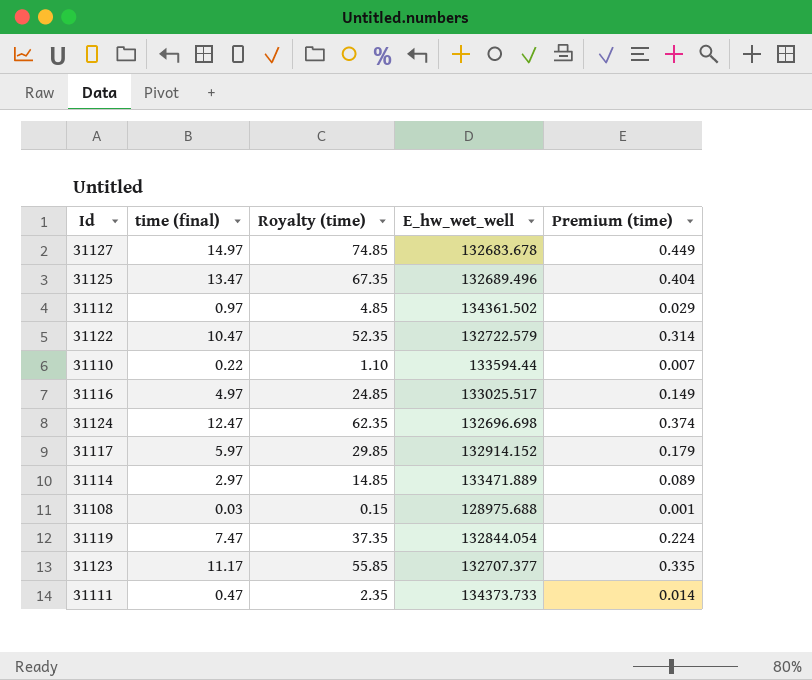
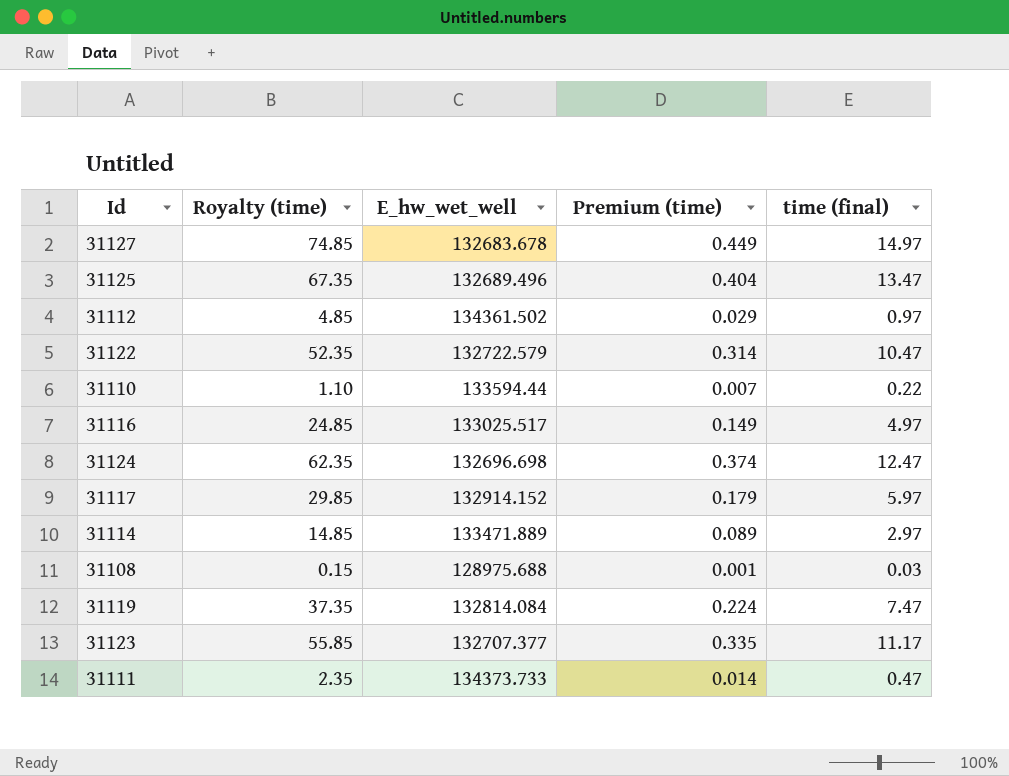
column time (final) | position: 2 -> 5
31119 | E_hw_wet_well: 132844.054 -> 132814.084

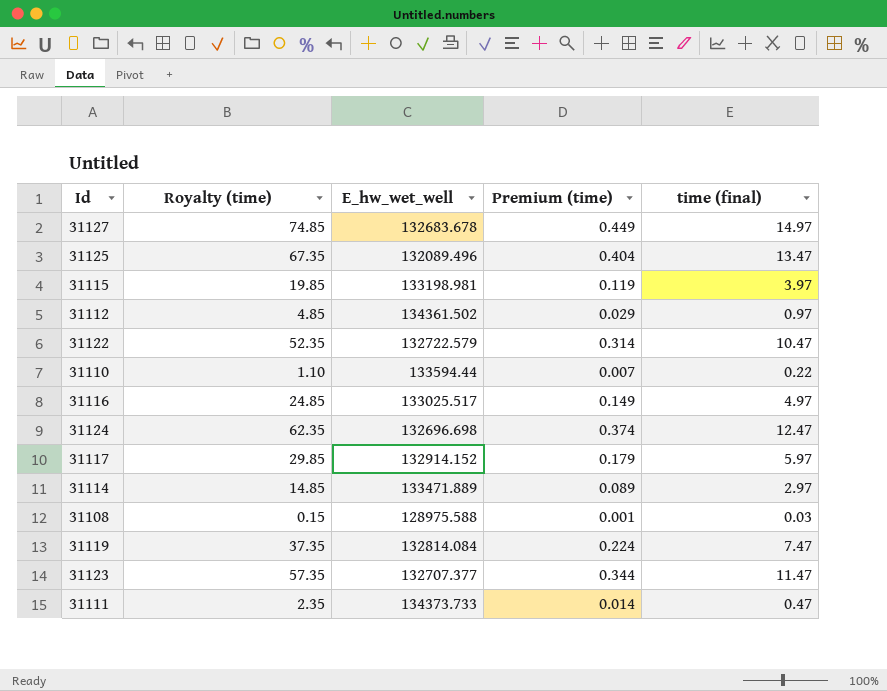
31125 | E_hw_wet_well: 132689.496 -> 132089.496
row 31115: none -> 19.85 | 133198.981 | 0.119 | 3.97
31108 | E_hw_wet_well: 128975.688 -> 128975.588
31123 | Royalty (time): 55.85 -> 57.35
31123 | Premium (time): 0.335 -> 0.344
31123 | time (final): 11.17 -> 11.47

